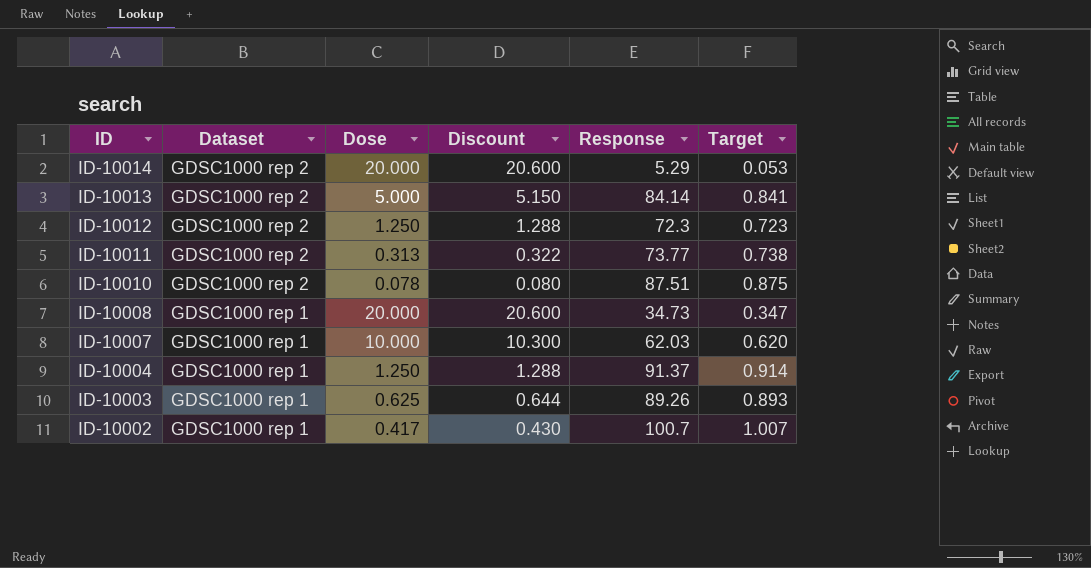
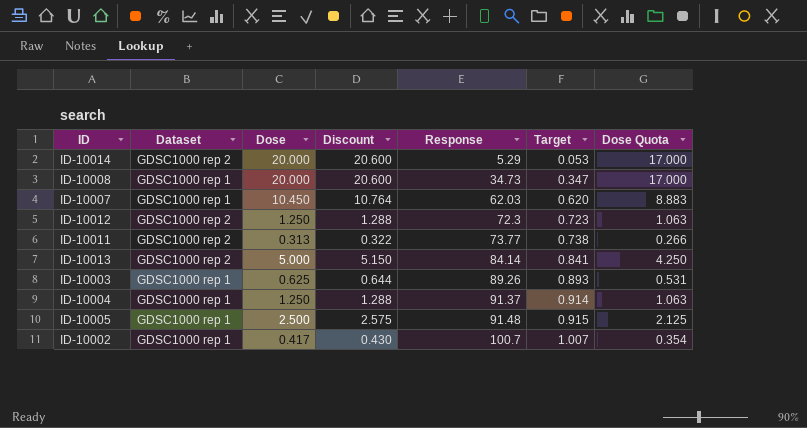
row order: ID descending -> Response ascending
column Dose Quota | formula: none -> [Dose] * 0.85
row ID-10010: GDSC1000 rep 2 | 0.078 | 0.080 | 87.51 | 0.875 -> none
ID-10007 | Dose: 10.000 -> 10.450
ID-10007 | Discount: 10.300 -> 10.764
row ID-10005: none -> GDSC1000 rep 1 | 2.500 | 2.575 | 91.48 | 0.915 | 2.125

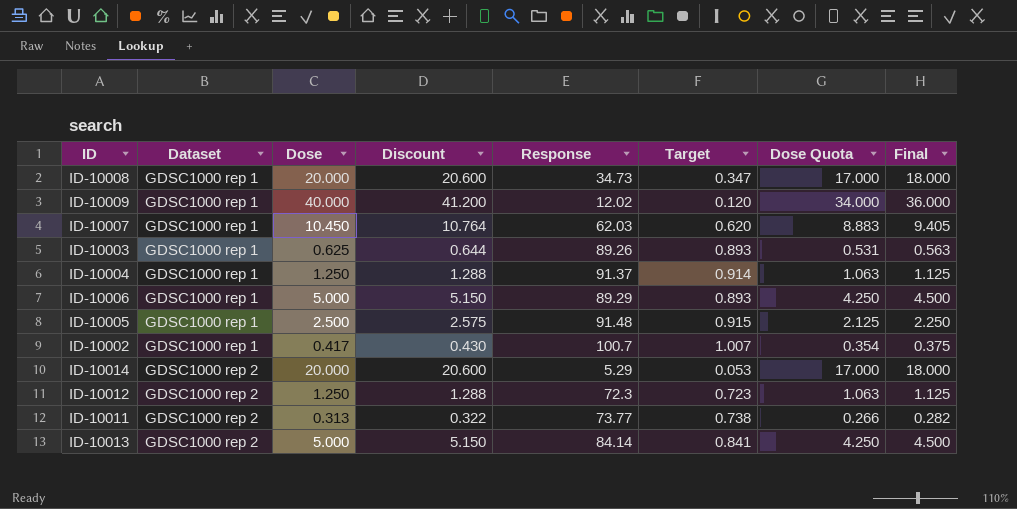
row order: Response ascending -> Dataset ascending
column Final | formula: none -> [Dose] * 0.9
row ID-10009: none -> GDSC1000 rep 1 | 40.000 | 41.200 | 12.02 | 0.120 | 34.000 | 36.000
row ID-10006: none -> GDSC1000 rep 1 | 5.000 | 5.150 | 89.29 | 0.893 | 4.250 | 4.500

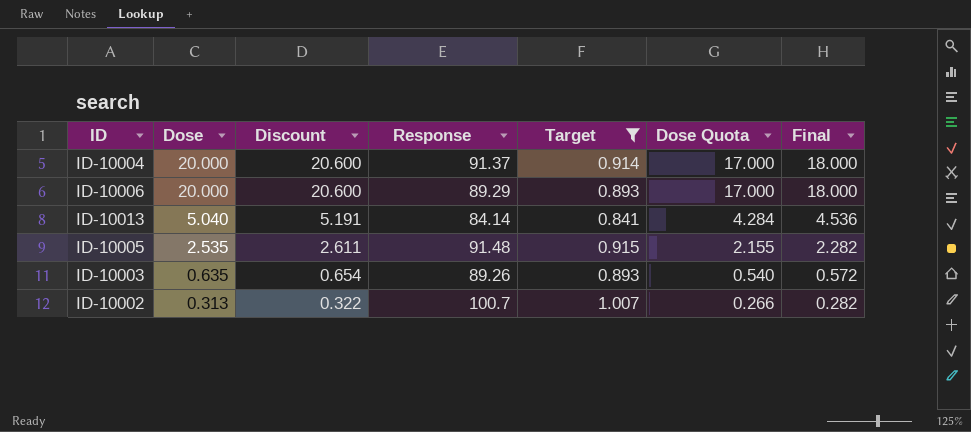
filter: none -> Target >= 0.841
row order: Dataset ascending -> Dose descending
column Dataset | position: 2 -> none
ID-10004 | Dose: 1.250 -> 20.000
ID-10004 | Discount: 1.288 -> 20.600
ID-10004 | Dose Quota: 1.063 -> 17.000
ID-10004 | Final: 1.125 -> 18.000
ID-10006 | Dose: 5.000 -> 20.000
ID-10006 | Discount: 5.150 -> 20.600
ID-10006 | Dose Quota: 4.250 -> 17.000
ID-10006 | Final: 4.500 -> 18.000
ID-10013 | Dose: 5.000 -> 5.040
ID-10013 | Discount: 5.150 -> 5.191
ID-10013 | Dose Quota: 4.250 -> 4.284
ID-10013 | Final: 4.500 -> 4.536
ID-10005 | Dose: 2.500 -> 2.535
ID-10005 | Discount: 2.575 -> 2.611
ID-10005 | Dose Quota: 2.125 -> 2.155
ID-10005 | Final: 2.250 -> 2.282
ID-10003 | Dose: 0.625 -> 0.635
ID-10003 | Discount: 0.644 -> 0.654
ID-10003 | Dose Quota: 0.531 -> 0.540
ID-10003 | Final: 0.563 -> 0.572
ID-10002 | Dose: 0.417 -> 0.313
ID-10002 | Discount: 0.430 -> 0.322
ID-10002 | Dose Quota: 0.354 -> 0.266
ID-10002 | Final: 0.375 -> 0.282

